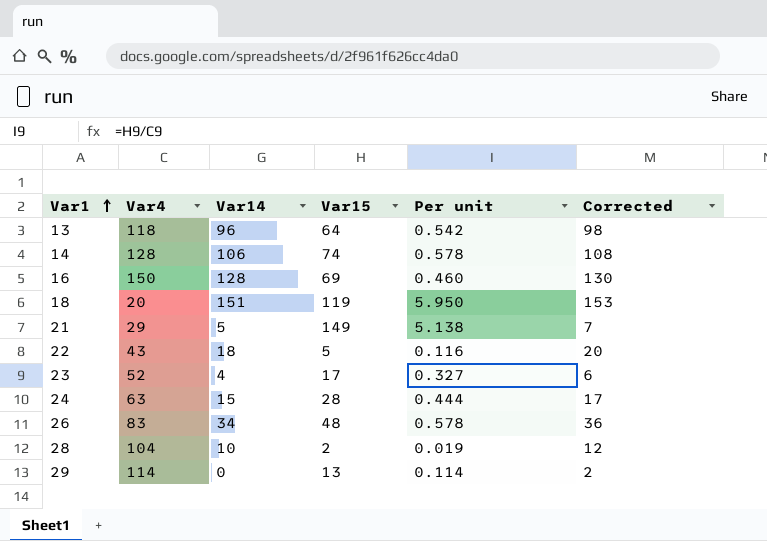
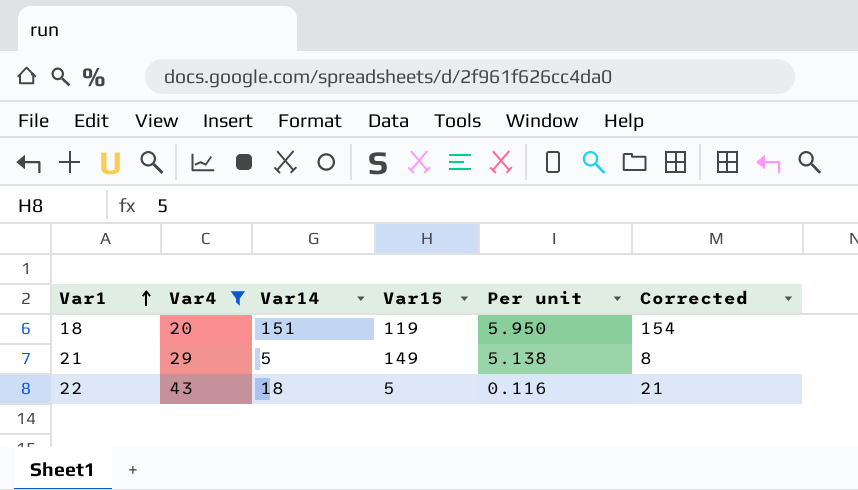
filter: none -> Var4 <= 43
column Corrected | formula: [Var14] + 2 -> [Var14] + 3

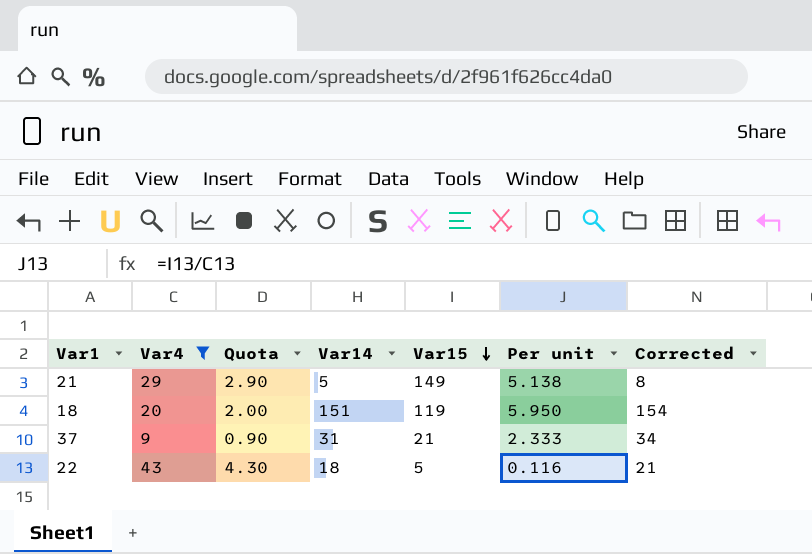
row order: Var1 ascending -> Var15 descending
column Quota | formula: none -> [Var4] * 0.1
row 37: none -> 9 | 0.90 | 31 | 21 | 2.333 | 34

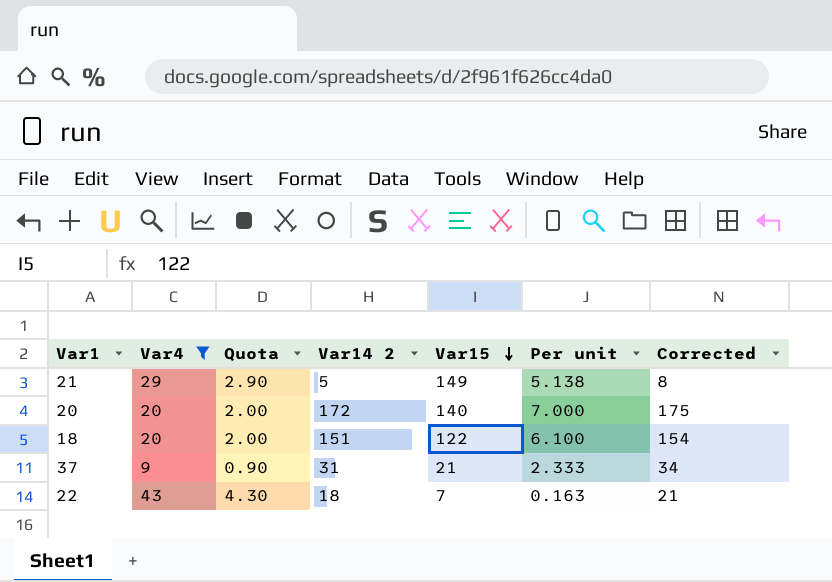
column name: Var14 -> Var14 2
row 20: none -> 20 | 2.00 | 172 | 140 | 7.000 | 175
18 | Var15: 119 -> 122
18 | Per unit: 5.950 -> 6.100
22 | Var15: 5 -> 7
22 | Per unit: 0.116 -> 0.163

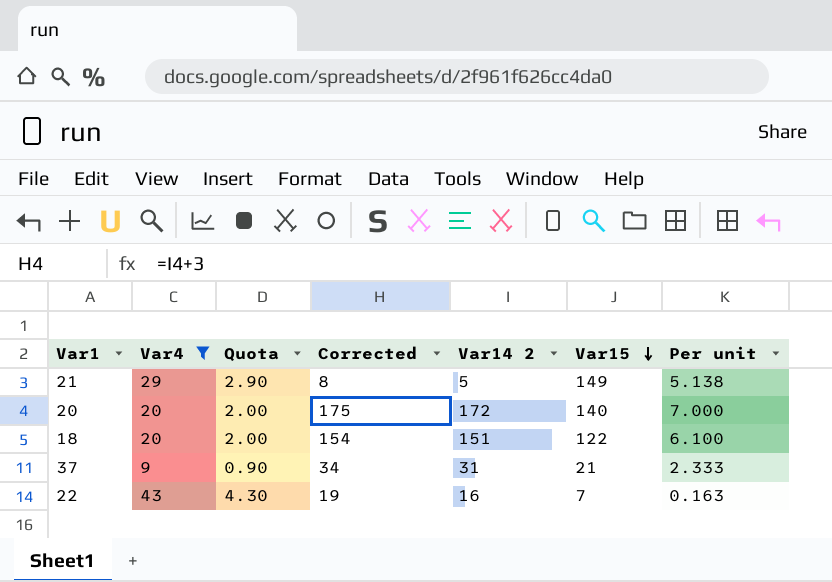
column Corrected | position: 7 -> 4
22 | Corrected: 21 -> 19
22 | Var14 2: 18 -> 16

